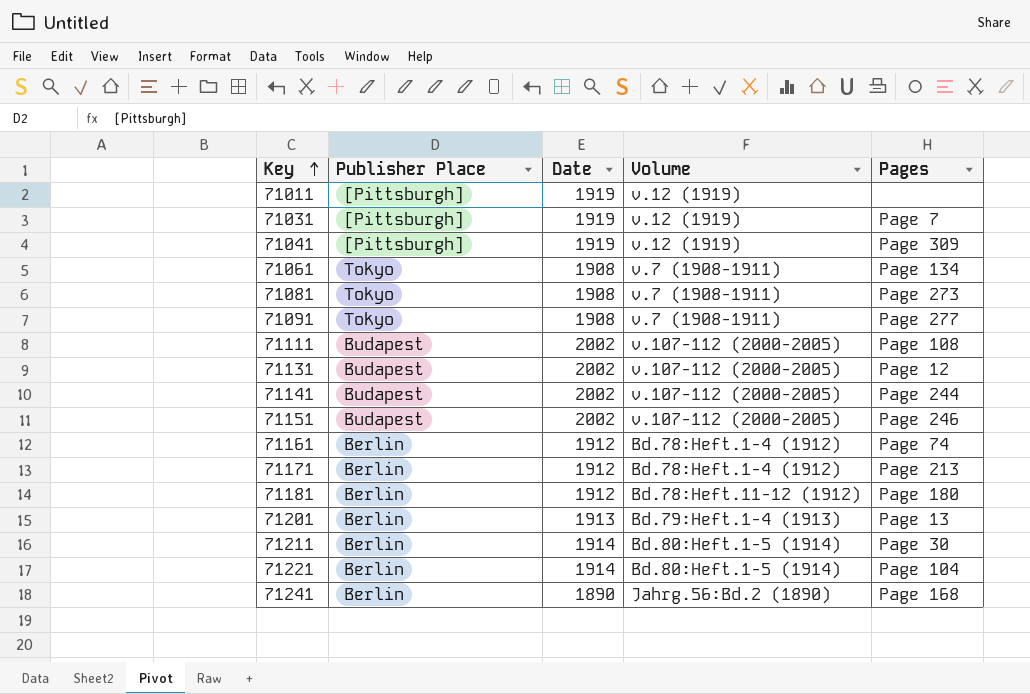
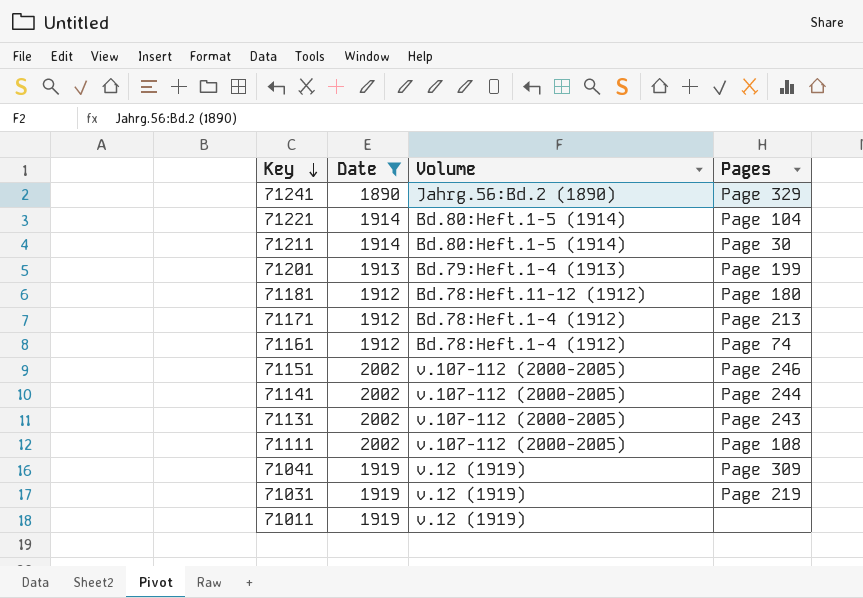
filter: none -> Date != 1908
row order: Key ascending -> Key descending
column Publisher Place | position: 2 -> none
71241 | Pages: Page 168 -> Page 329
71201 | Pages: Page 13 -> Page 199
71131 | Pages: Page 12 -> Page 243
71031 | Pages: Page 7 -> Page 219

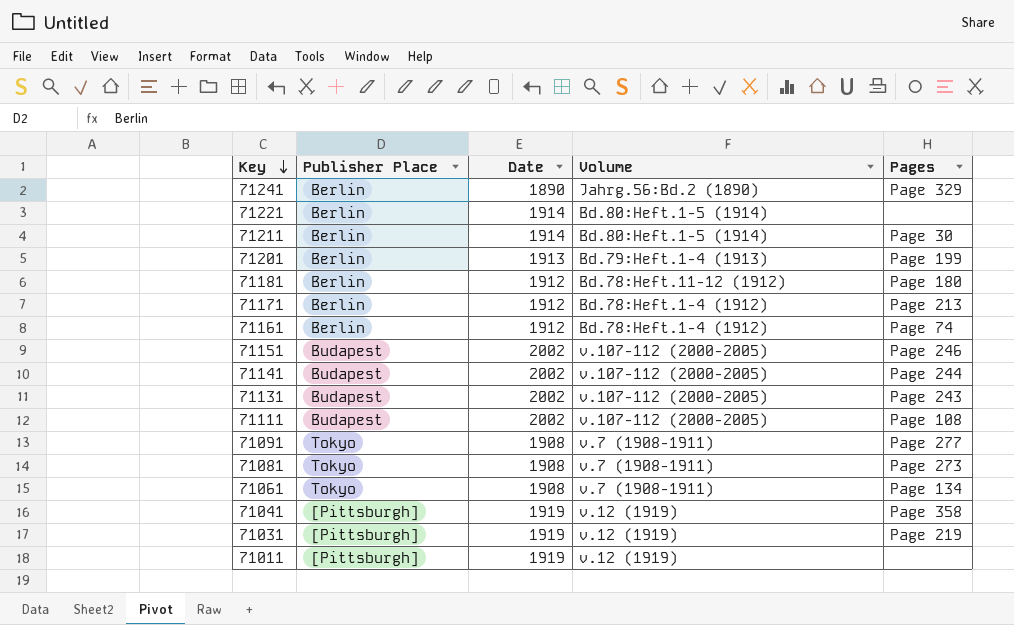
filter: Date != 1908 -> none
column Publisher Place | position: none -> 2
71221 | Pages: Page 104 -> none
71041 | Pages: Page 309 -> Page 358

